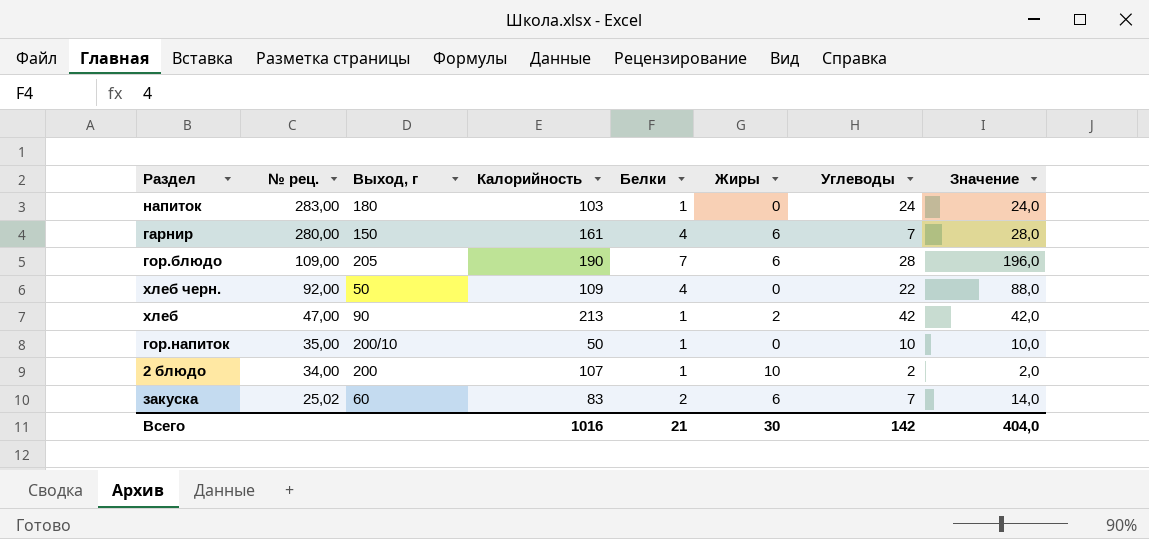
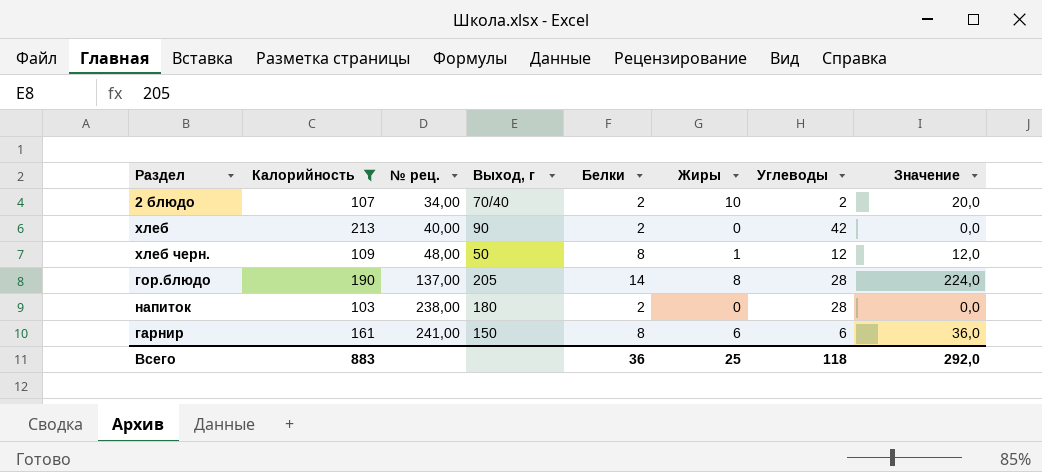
filter: none -> Калорийность >= 103
row order: № рец. descending -> № рец. ascending
column Калорийность | position: 4 -> 2
column Значение | formula: [Белки] * [Углеводы] -> [Жиры] * [Углеводы]
2 блюдо | Выход, г: 200 -> 70/40
2 блюдо | Белки: 1 -> 2
хлеб | № рец.: 47,00 -> 40,00
хлеб | Белки: 1 -> 2
хлеб | Жиры: 2 -> 0
хлеб черн. | № рец.: 92,00 -> 48,00
хлеб черн. | Белки: 4 -> 8
хлеб черн. | Жиры: 0 -> 1
хлеб черн. | Углеводы: 22 -> 12
гор.блюдо | № рец.: 109,00 -> 137,00
гор.блюдо | Белки: 7 -> 14
гор.блюдо | Жиры: 6 -> 8
напиток | № рец.: 283,00 -> 238,00
напиток | Белки: 1 -> 2
напиток | Углеводы: 24 -> 28
гарнир | № рец.: 280,00 -> 241,00
гарнир | Белки: 4 -> 8
гарнир | Углеводы: 7 -> 6
Всего | Калорийность: 1016 -> 883
Всего | Белки: 21 -> 36
Всего | Жиры: 30 -> 25
Всего | Углеводы: 142 -> 118
Всего | Значение: 404,0 -> 292,0

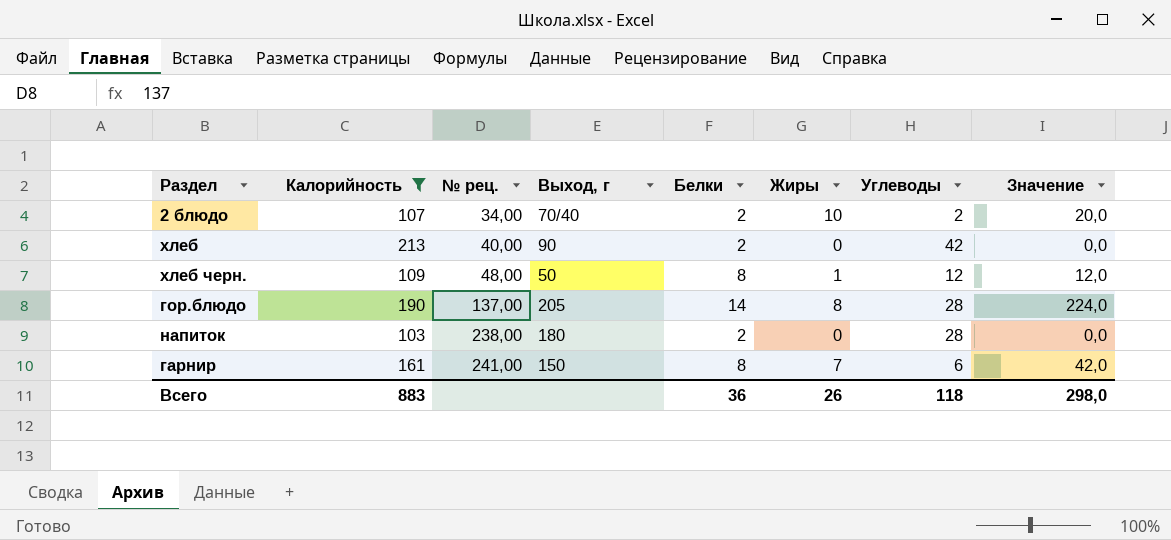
гарнир | Жиры: 6 -> 7
гарнир | Значение: 36,0 -> 42,0
Всего | Жиры: 25 -> 26
Всего | Значение: 292,0 -> 298,0

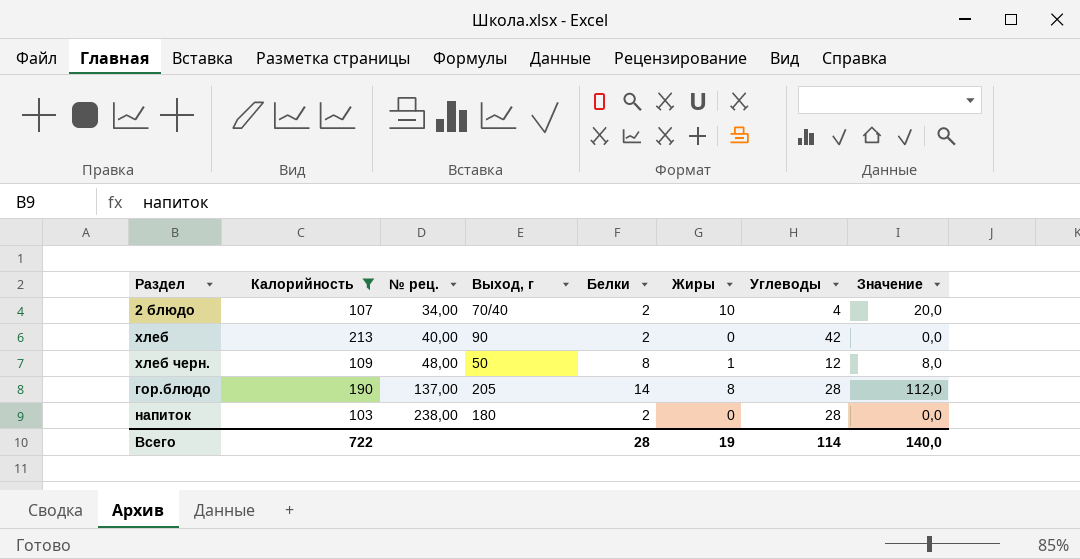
column Значение | formula: [Жиры] * [Углеводы] -> [Белки] * [Жиры]
row гарнир: 161 | 241,00 | 150 | 8 | 7 | 6 | 42,0 -> none
2 блюдо | Углеводы: 2 -> 4
Всего | Калорийность: 883 -> 722
Всего | Белки: 36 -> 28
Всего | Жиры: 26 -> 19
Всего | Углеводы: 118 -> 114
Всего | Значение: 298,0 -> 140,0

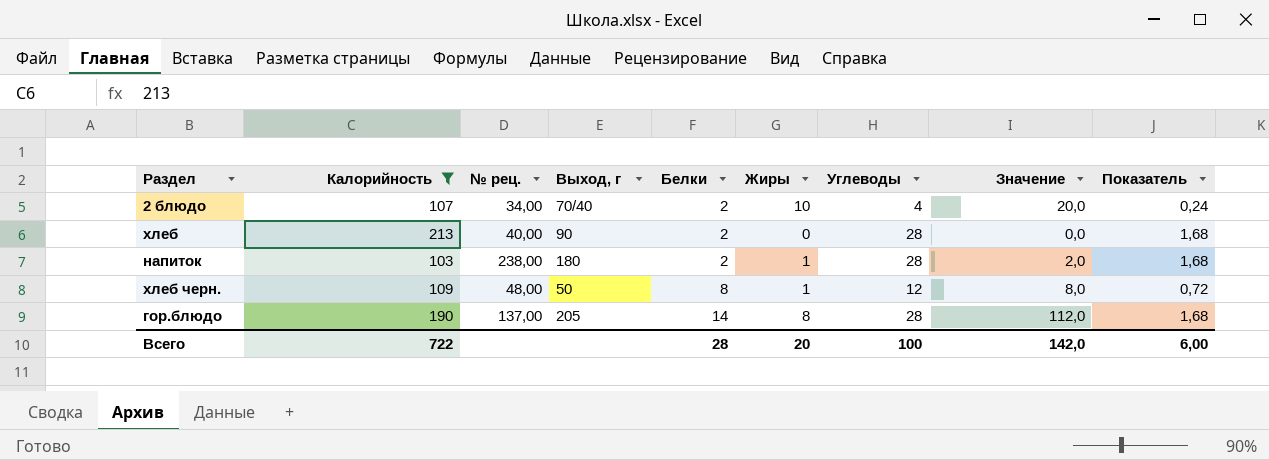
row order: № рец. ascending -> Белки ascending
column Показатель | formula: none -> [Углеводы] * 0,06
хлеб | Углеводы: 42 -> 28
напиток | Жиры: 0 -> 1
напиток | Значение: 0,0 -> 2,0
Всего | Жиры: 19 -> 20
Всего | Углеводы: 114 -> 100
Всего | Значение: 140,0 -> 142,0

